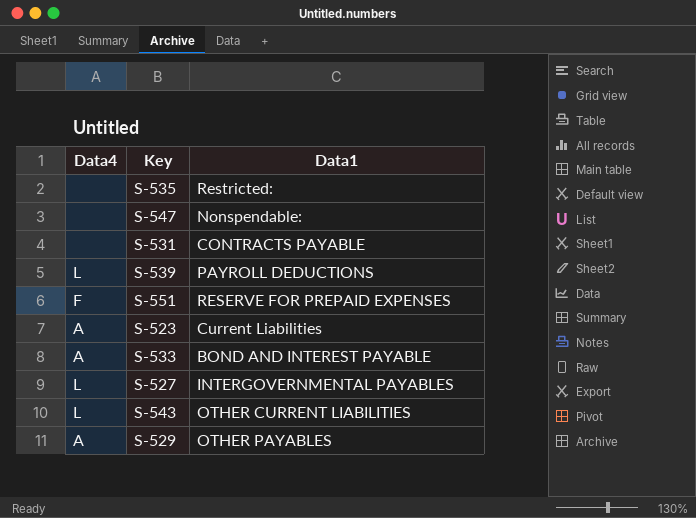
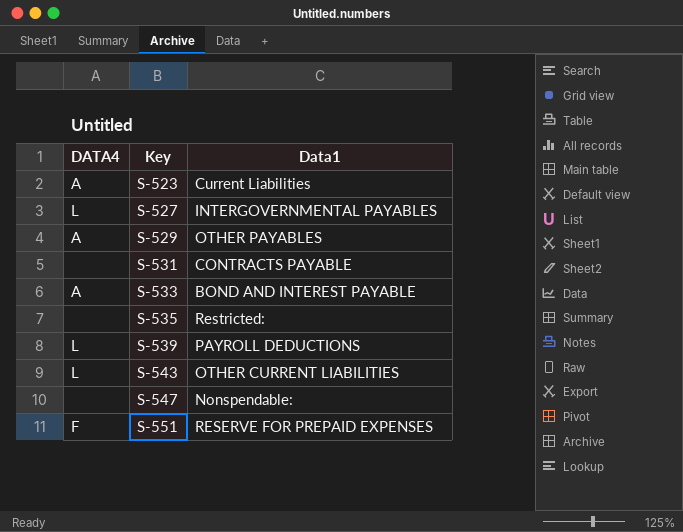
row order: none -> Key ascending
column name: Data4 -> DATA4

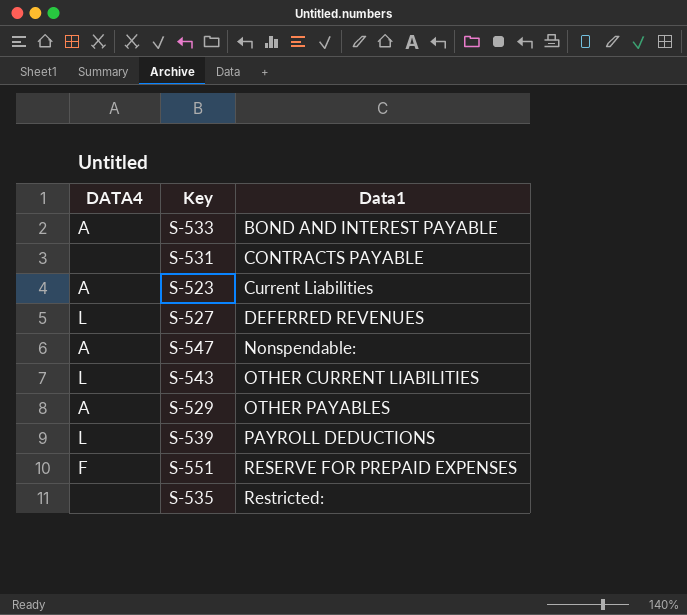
row order: Key ascending -> Data1 ascending
S-527 | Data1: INTERGOVERNMENTAL PAYABLES -> DEFERRED REVENUES
S-547 | DATA4: none -> A

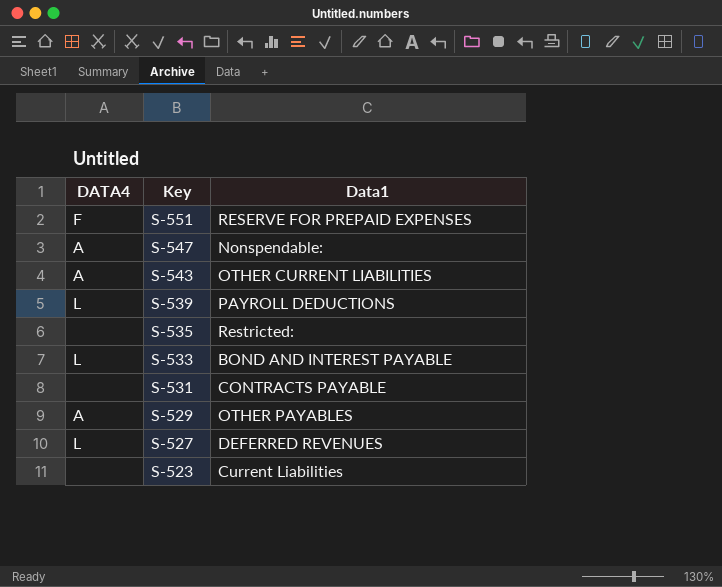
row order: Data1 ascending -> Key descending
S-543 | DATA4: L -> A
S-533 | DATA4: A -> L
S-523 | DATA4: A -> none

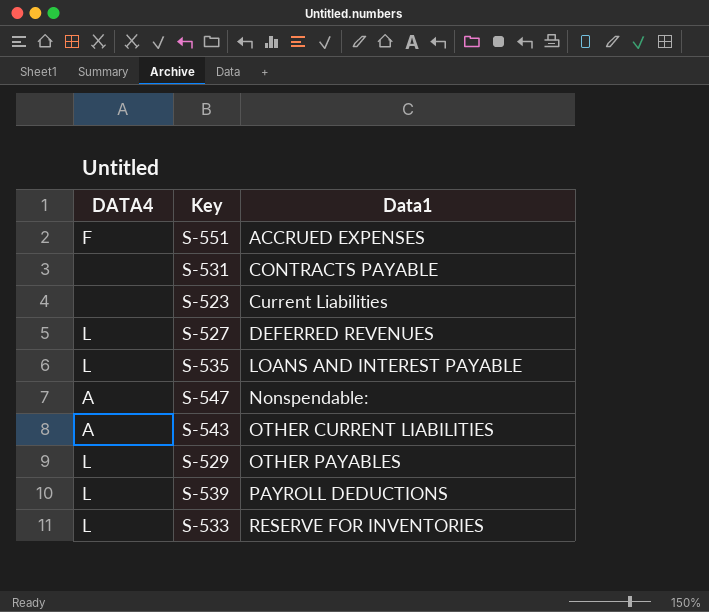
row order: Key descending -> Data1 ascending
S-551 | Data1: RESERVE FOR PREPAID EXPENSES -> ACCRUED EXPENSES
S-535 | DATA4: none -> L
S-535 | Data1: Restricted: -> LOANS AND INTEREST PAYABLE
S-529 | DATA4: A -> L
S-533 | Data1: BOND AND INTEREST PAYABLE -> RESERVE FOR INVENTORIES

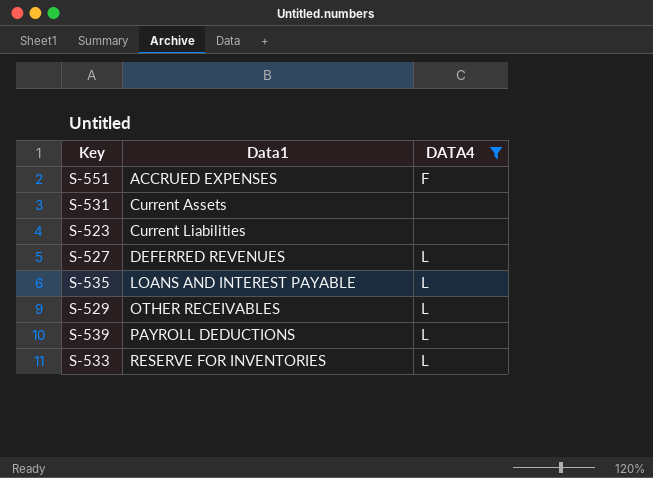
filter: none -> DATA4 != A
column DATA4 | position: 1 -> 3
S-531 | Data1: CONTRACTS PAYABLE -> Current Assets
S-529 | Data1: OTHER PAYABLES -> OTHER RECEIVABLES

